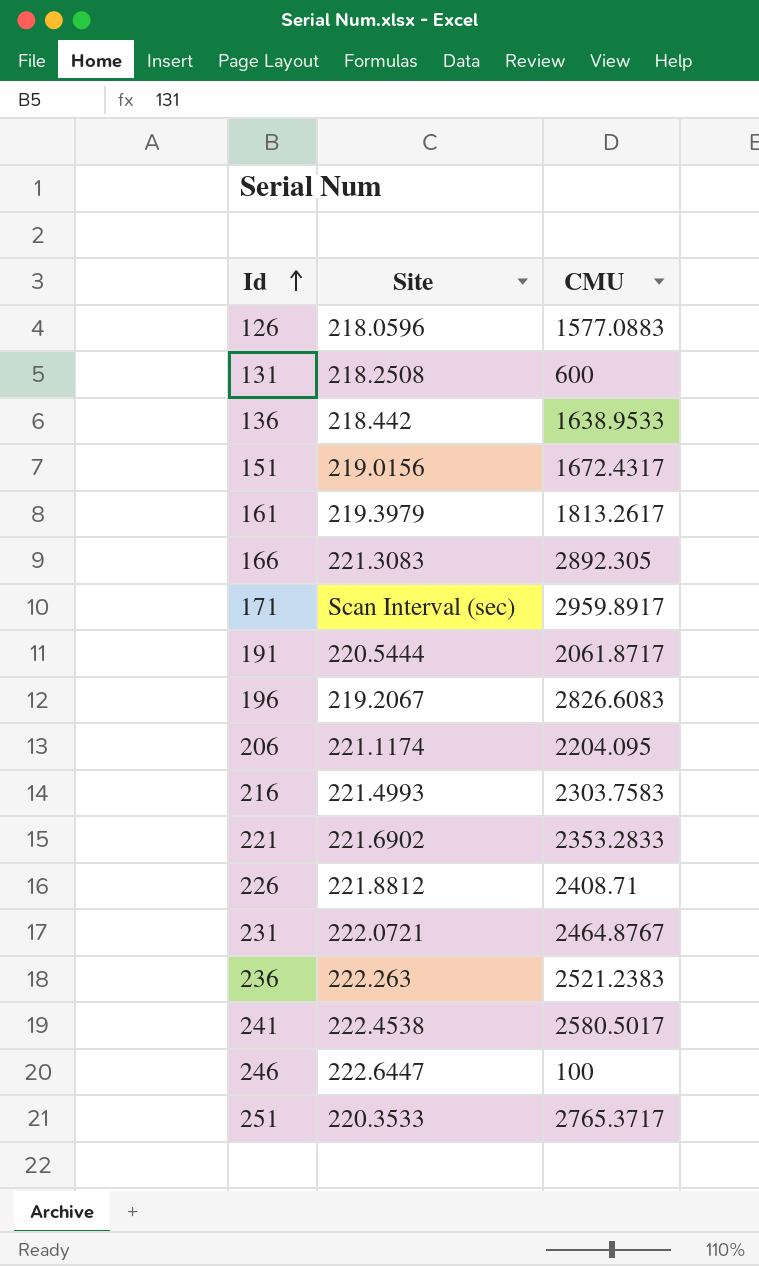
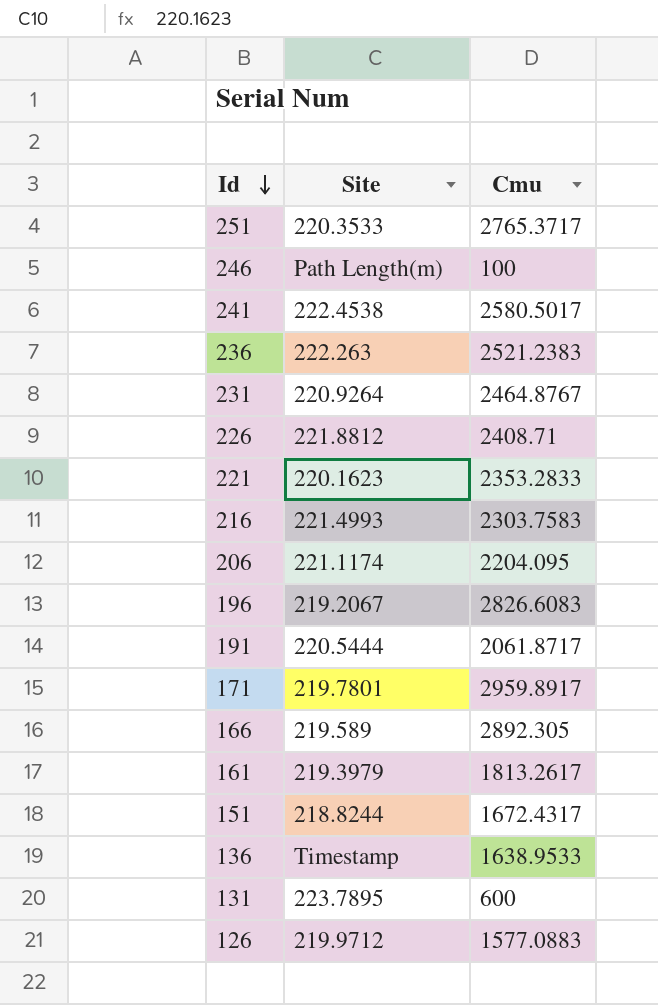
row order: Id ascending -> Id descending
column name: CMU -> Cmu
246 | Site: 222.6447 -> Path Length(m)
231 | Site: 222.0721 -> 220.9264
221 | Site: 221.6902 -> 220.1623
171 | Site: Scan Interval (sec) -> 219.7801
166 | Site: 221.3083 -> 219.589
151 | Site: 219.0156 -> 218.8244
136 | Site: 218.442 -> Timestamp
131 | Site: 218.2508 -> 223.7895
126 | Site: 218.0596 -> 219.9712

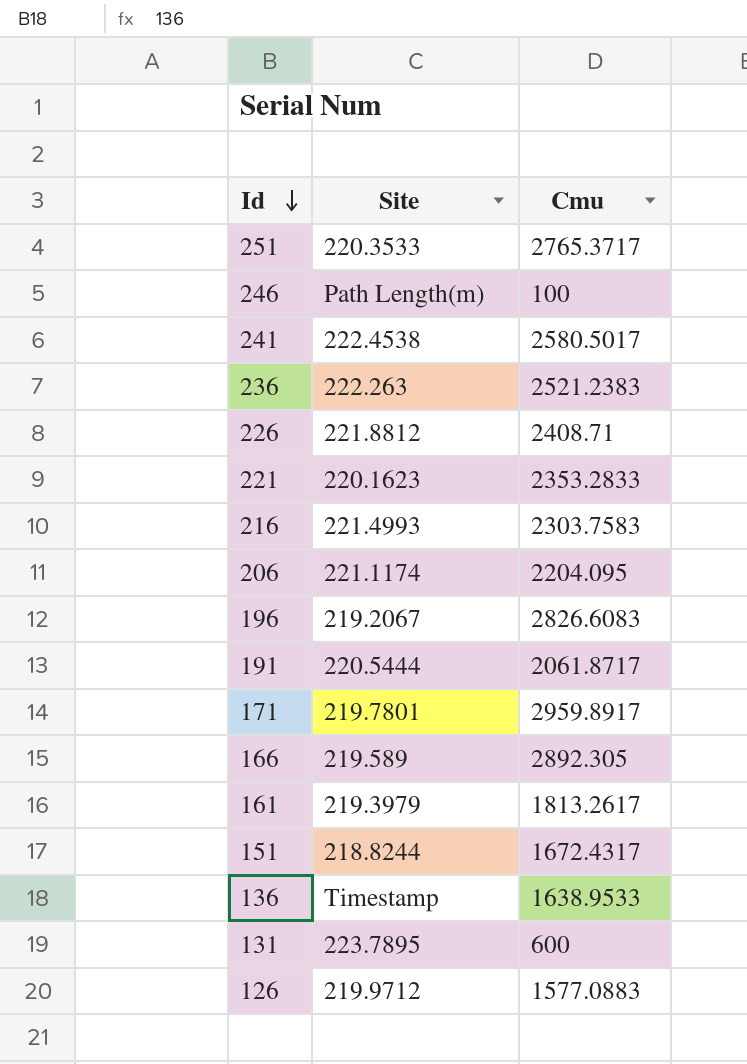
row 231: 220.9264 | 2464.8767 -> none

